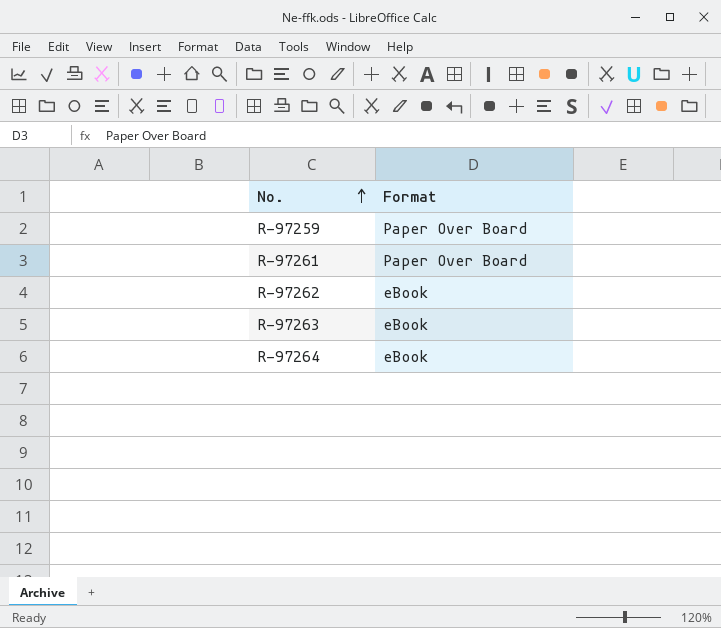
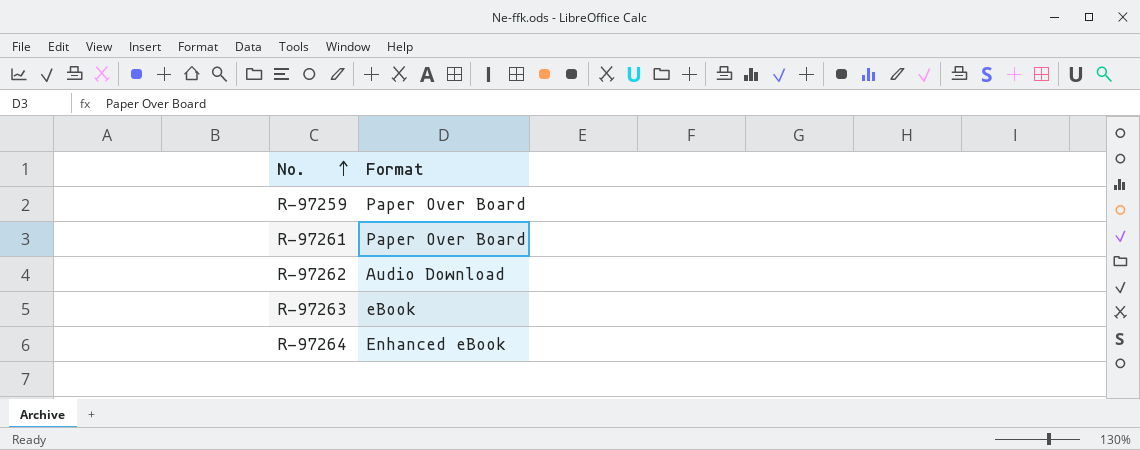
R-97262 | Format: eBook -> Audio Download
R-97264 | Format: eBook -> Enhanced eBook

